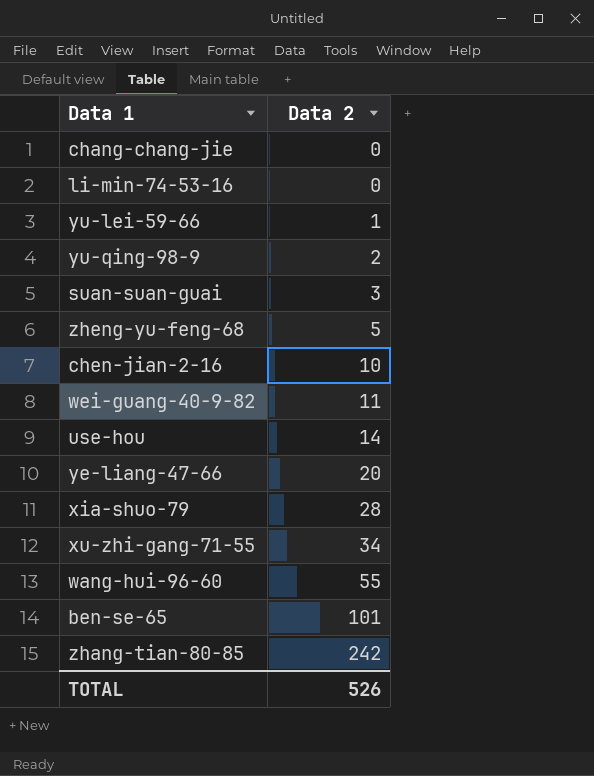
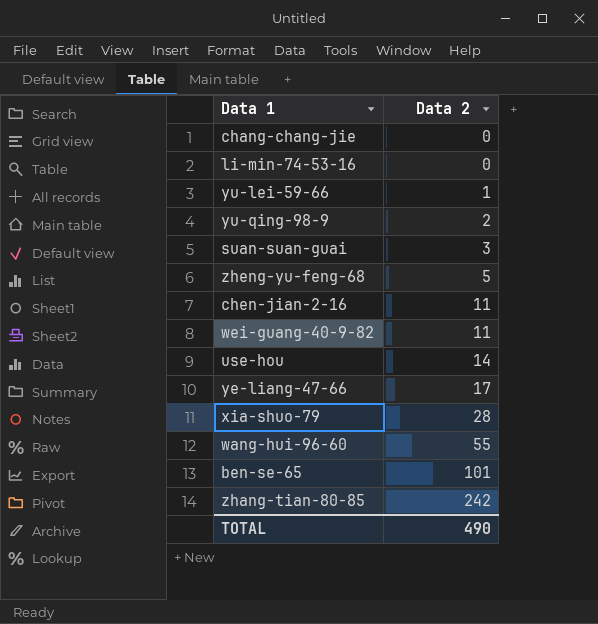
row xu-zhi-gang-71-55: 34 -> none
chen-jian-2-16 | Data 2: 10 -> 11
ye-liang-47-66 | Data 2: 20 -> 17
TOTAL | Data 2: 526 -> 490

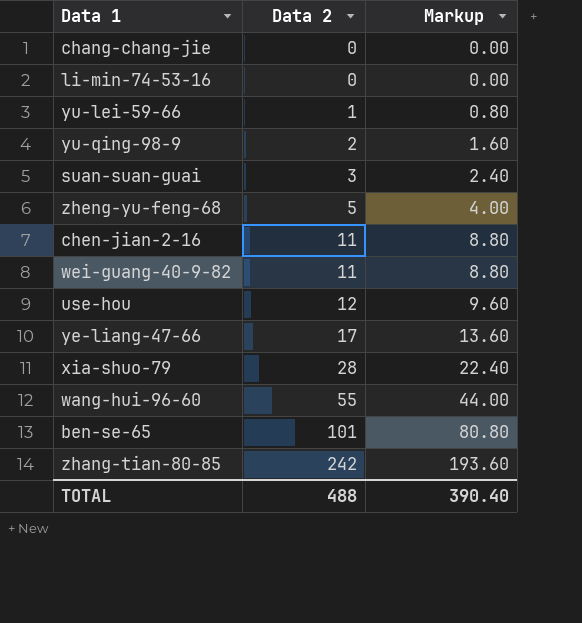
column Markup | formula: none -> [Data 2] * 0.8
use-hou | Data 2: 14 -> 12
TOTAL | Data 2: 490 -> 488

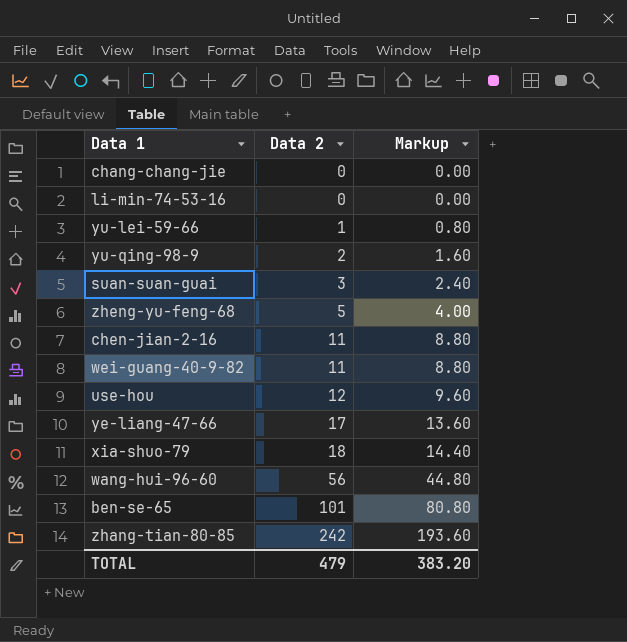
xia-shuo-79 | Data 2: 28 -> 18
xia-shuo-79 | Markup: 22.40 -> 14.40
wang-hui-96-60 | Data 2: 55 -> 56
wang-hui-96-60 | Markup: 44.00 -> 44.80
TOTAL | Data 2: 488 -> 479
TOTAL | Markup: 390.40 -> 383.20

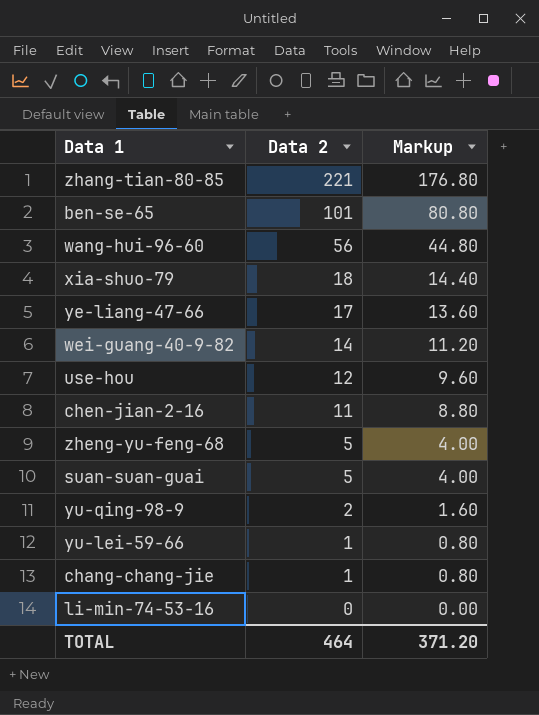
row order: Data 2 ascending -> Data 2 descending
zhang-tian-80-85 | Data 2: 242 -> 221
zhang-tian-80-85 | Markup: 193.60 -> 176.80
wei-guang-40-9-82 | Data 2: 11 -> 14
wei-guang-40-9-82 | Markup: 8.80 -> 11.20
suan-suan-guai | Data 2: 3 -> 5
suan-suan-guai | Markup: 2.40 -> 4.00
chang-chang-jie | Data 2: 0 -> 1
chang-chang-jie | Markup: 0.00 -> 0.80
TOTAL | Data 2: 479 -> 464
TOTAL | Markup: 383.20 -> 371.20

